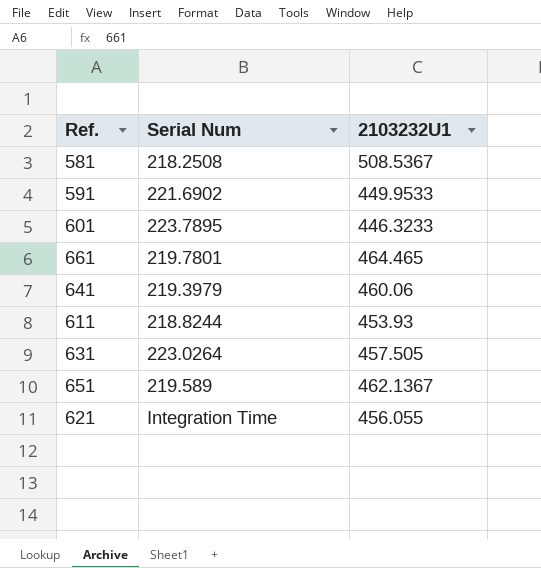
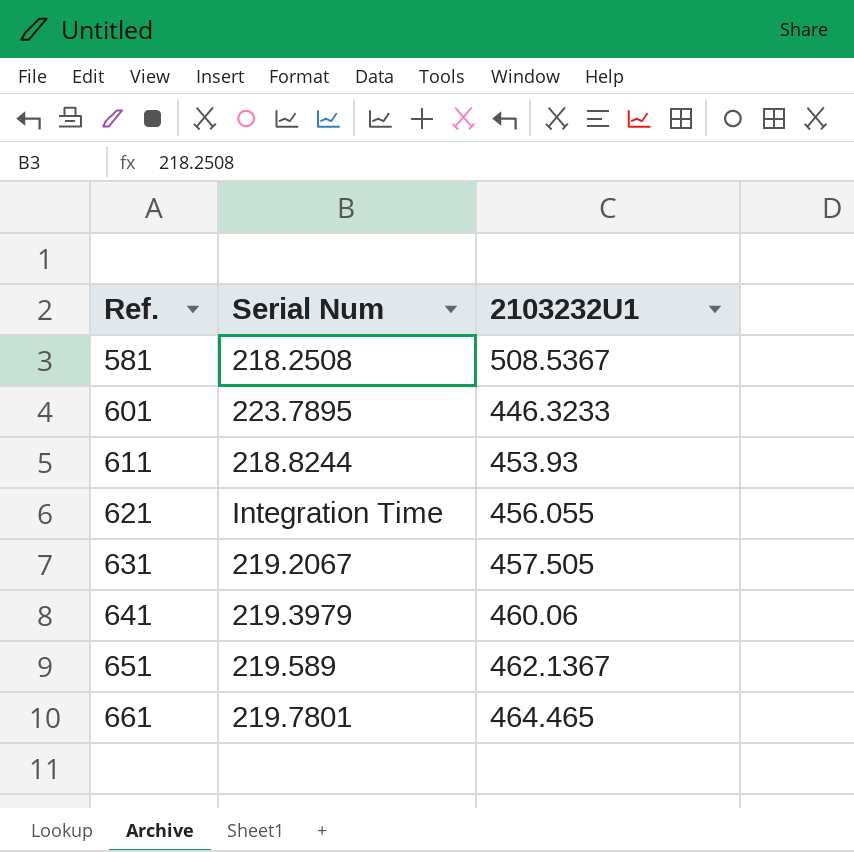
row order: none -> Ref. ascending
row 591: 221.6902 | 449.9533 -> none
631 | Serial Num: 223.0264 -> 219.2067

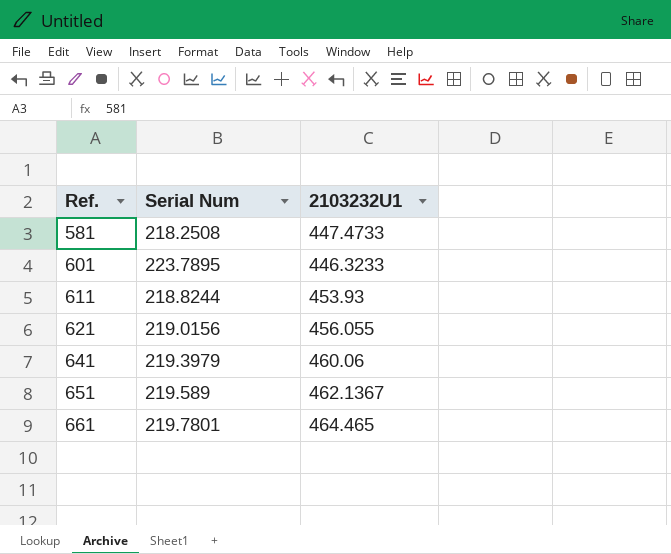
row 631: 219.2067 | 457.505 -> none
581 | 2103232U1: 508.5367 -> 447.4733
621 | Serial Num: Integration Time -> 219.0156

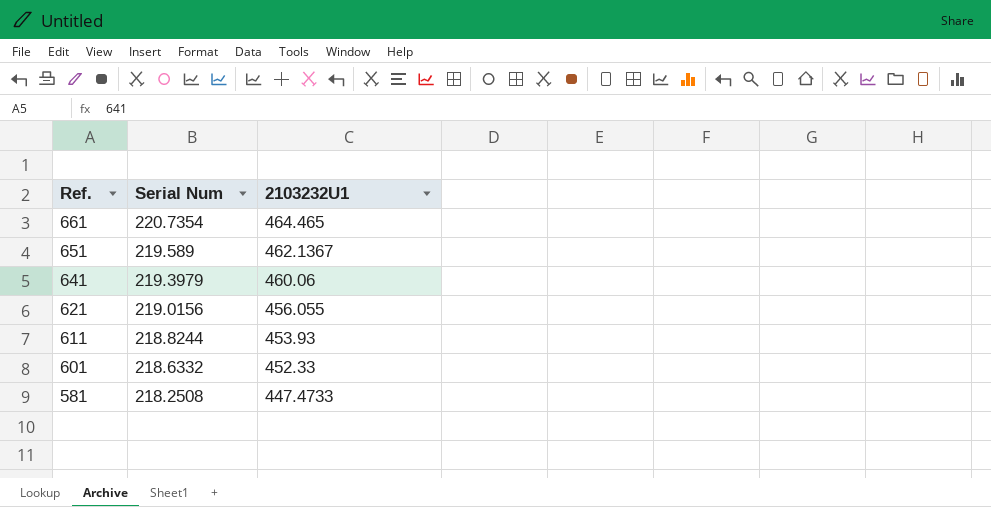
row order: Ref. ascending -> Ref. descending
661 | Serial Num: 219.7801 -> 220.7354
601 | Serial Num: 223.7895 -> 218.6332
601 | 2103232U1: 446.3233 -> 452.33

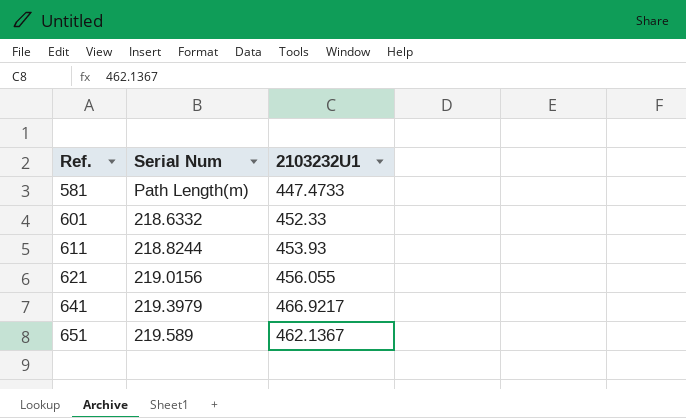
row order: Ref. descending -> Ref. ascending
row 661: 220.7354 | 464.465 -> none
581 | Serial Num: 218.2508 -> Path Length(m)
641 | 2103232U1: 460.06 -> 466.9217

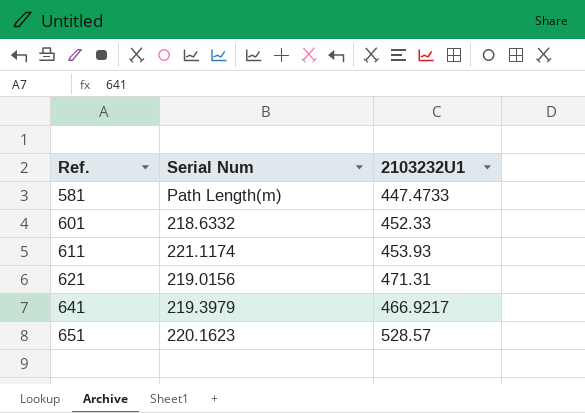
611 | Serial Num: 218.8244 -> 221.1174
621 | 2103232U1: 456.055 -> 471.31
651 | Serial Num: 219.589 -> 220.1623
651 | 2103232U1: 462.1367 -> 528.57

